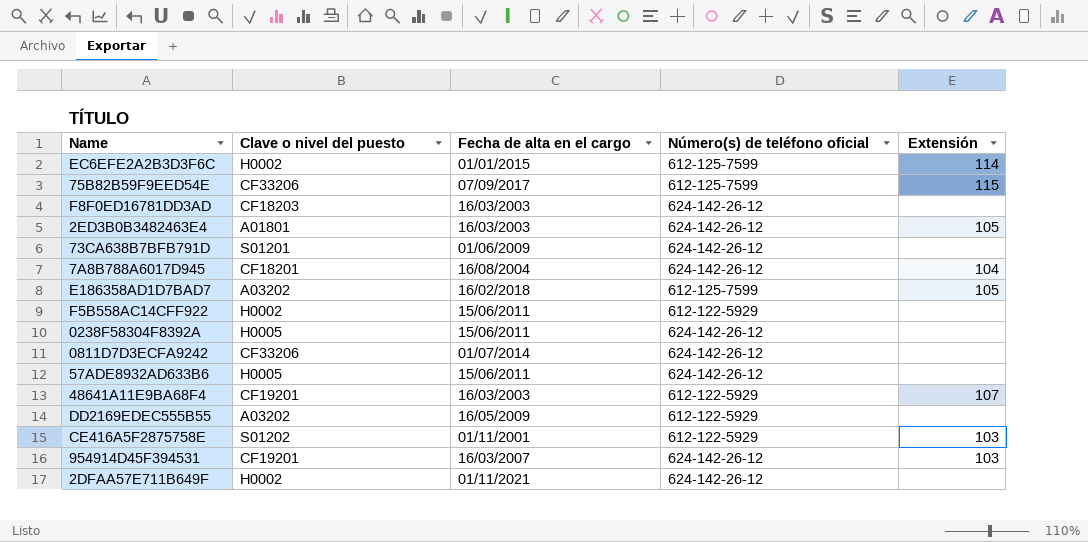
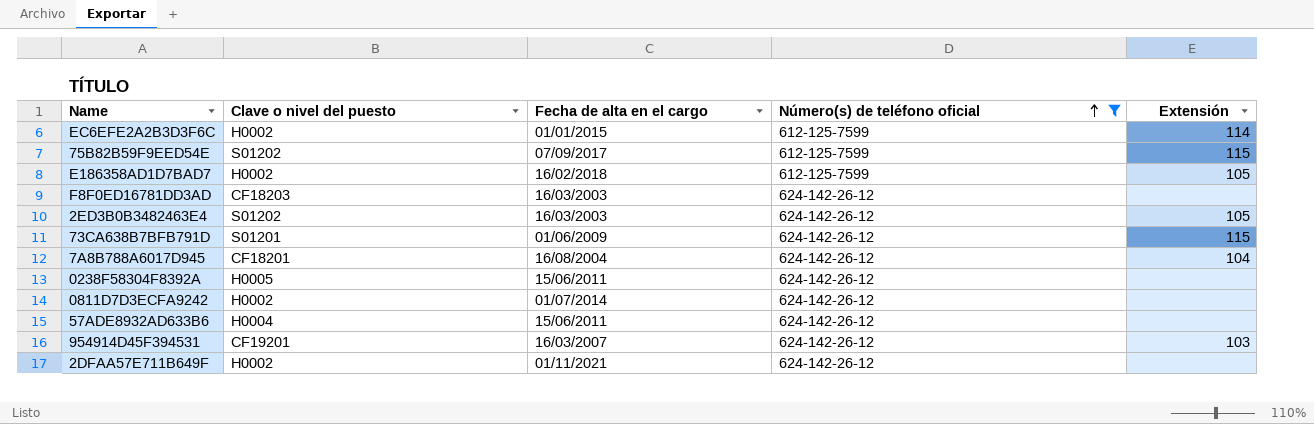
filter: none -> Número(s) de teléfono oficial != 612-122-5929
row order: none -> Número(s) de teléfono oficial ascending
75B82B59F9EED54E | Clave o nivel del puesto: CF33206 -> S01202
E186358AD1D7BAD7 | Clave o nivel del puesto: A03202 -> H0002
2ED3B0B3482463E4 | Clave o nivel del puesto: A01801 -> S01202
73CA638B7BFB791D | Extensión: none -> 115
0811D7D3ECFA9242 | Clave o nivel del puesto: CF33206 -> H0002
57ADE8932AD633B6 | Clave o nivel del puesto: H0005 -> H0004

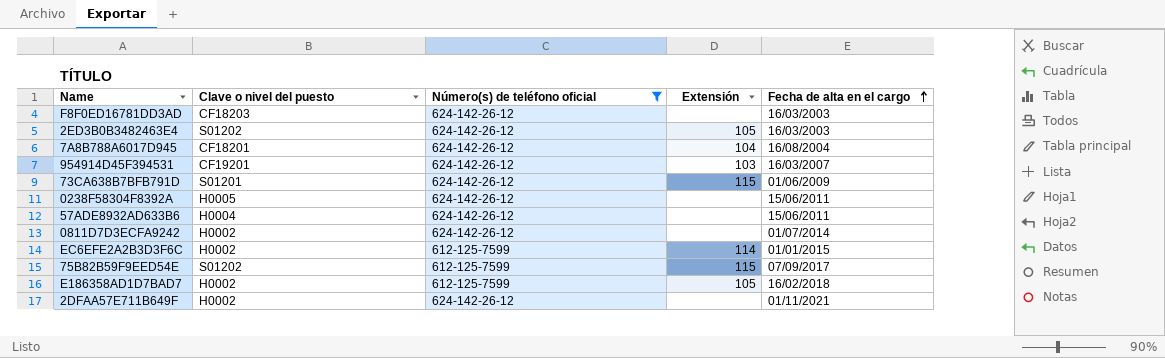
row order: Número(s) de teléfono oficial ascending -> Fecha de alta en el cargo ascending
column Fecha de alta en el cargo | position: 3 -> 5

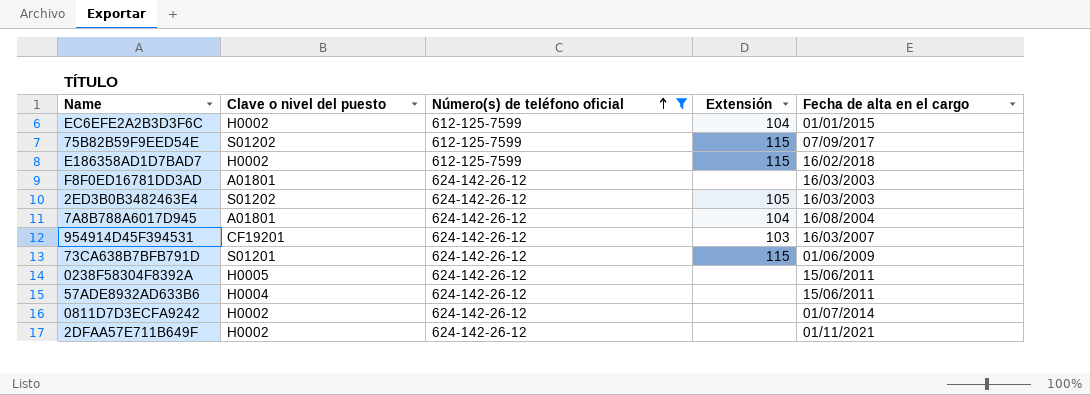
row order: Fecha de alta en el cargo ascending -> Número(s) de teléfono oficial ascending
EC6EFE2A2B3D3F6C | Extensión: 114 -> 104
E186358AD1D7BAD7 | Extensión: 105 -> 115
F8F0ED16781DD3AD | Clave o nivel del puesto: CF18203 -> A01801
7A8B788A6017D945 | Clave o nivel del puesto: CF18201 -> A01801

